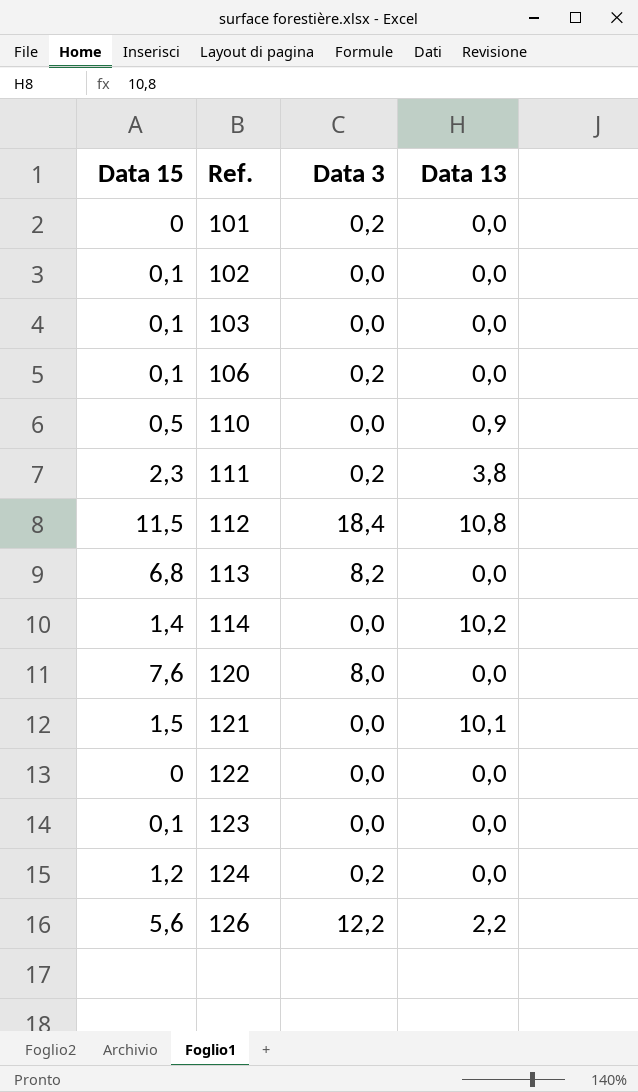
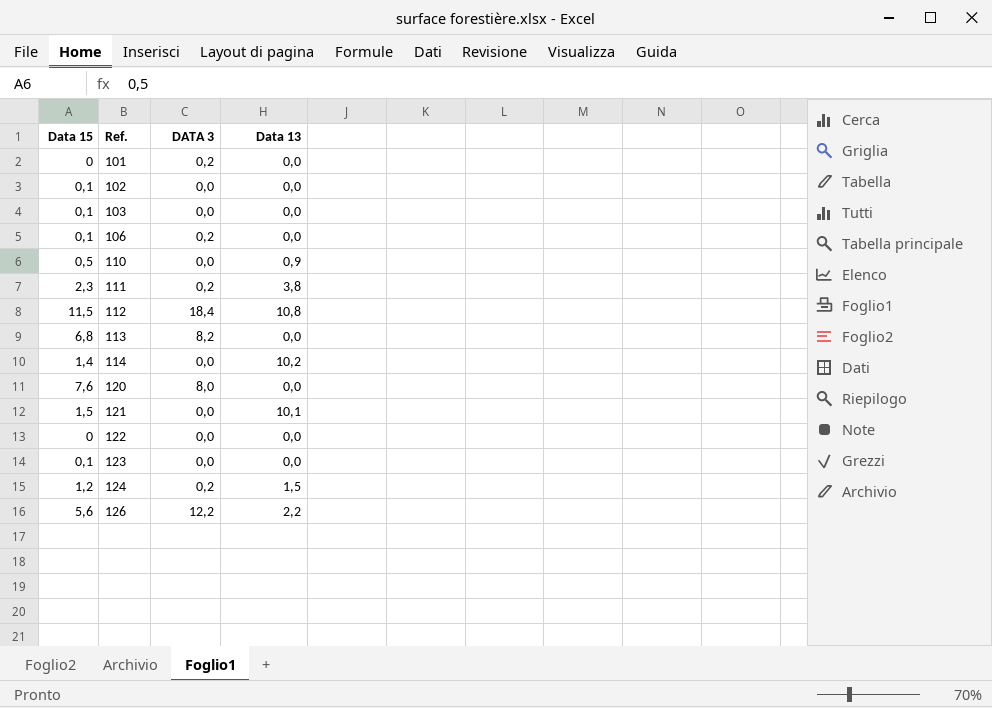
column name: Data 3 -> DATA 3
124 | Data 13: 0,0 -> 1,5

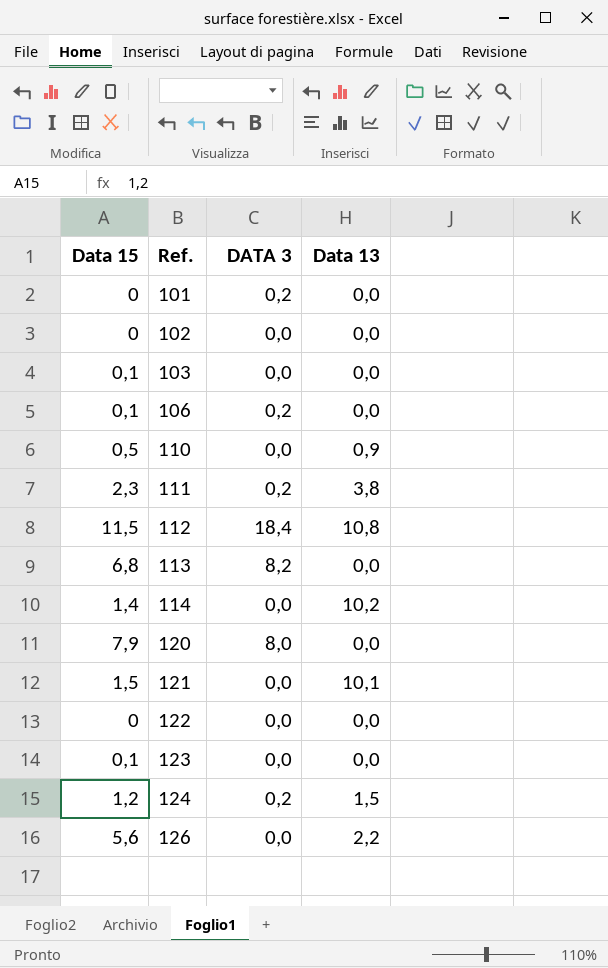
102 | Data 15: 0,1 -> 0
120 | Data 15: 7,6 -> 7,9
126 | DATA 3: 12,2 -> 0,0

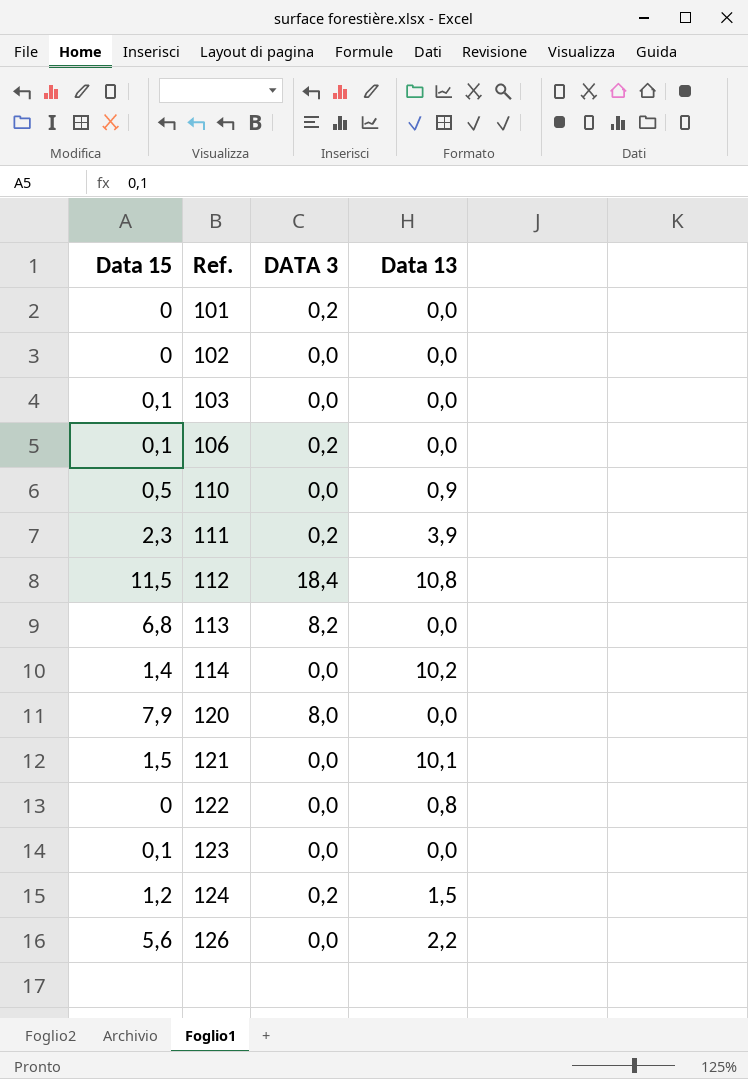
111 | Data 13: 3,8 -> 3,9
122 | Data 13: 0,0 -> 0,8

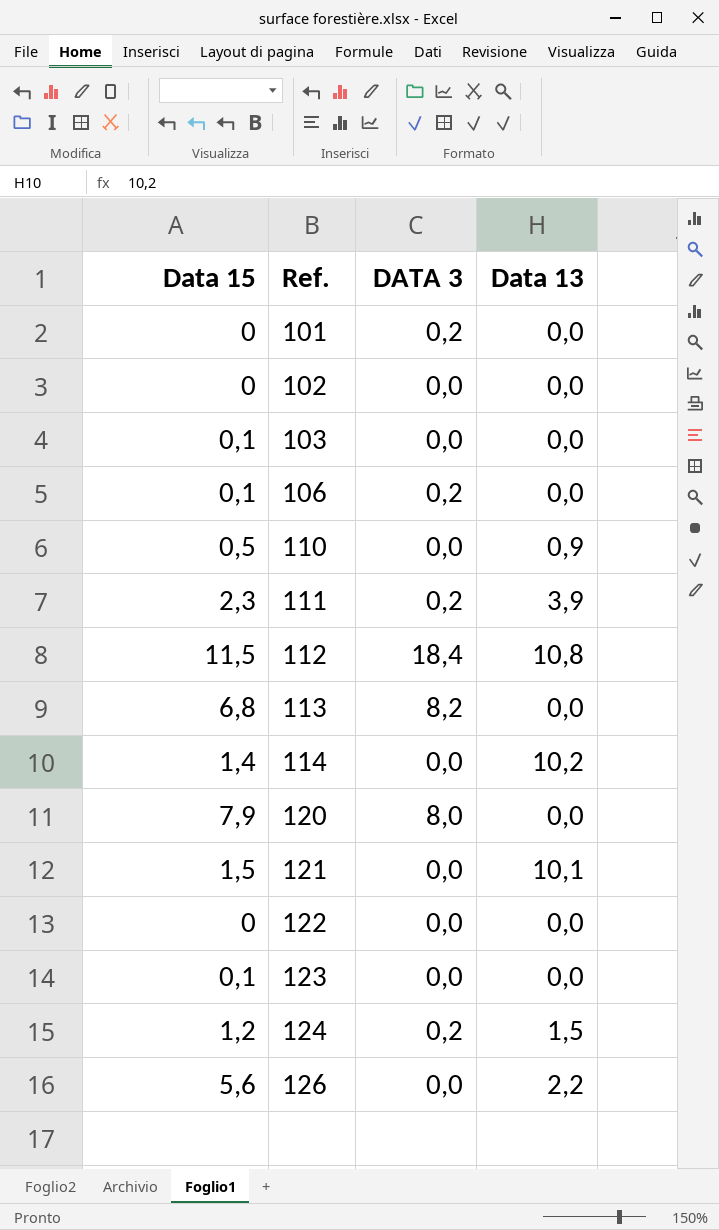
122 | Data 13: 0,8 -> 0,0

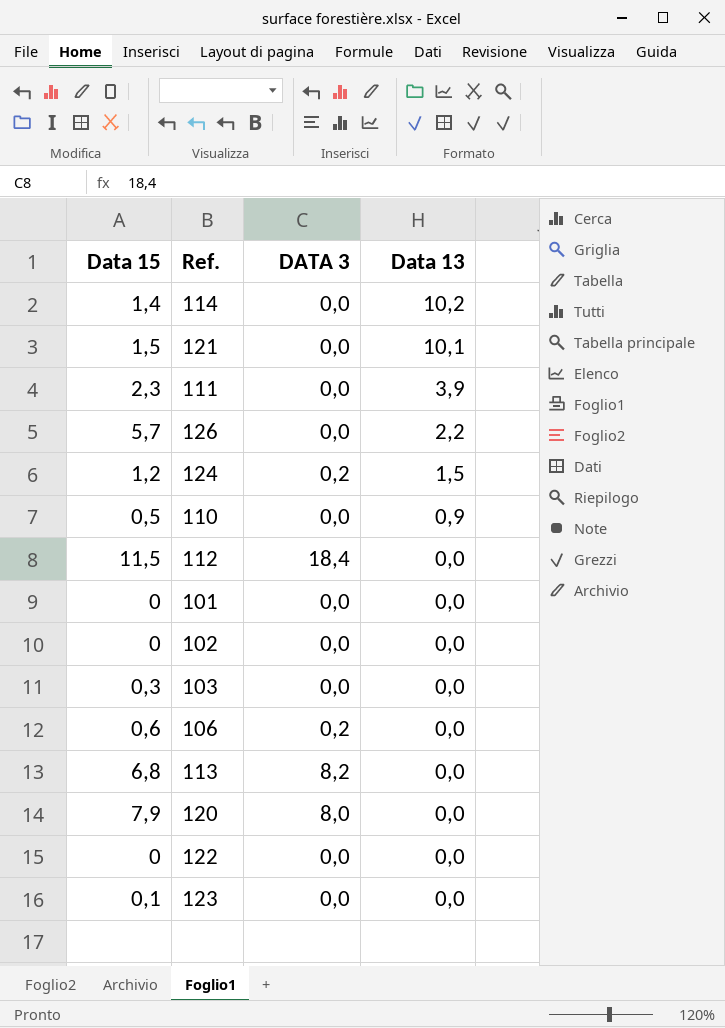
row order: Ref. ascending -> Data 13 descending
111 | DATA 3: 0,2 -> 0,0
126 | Data 15: 5,6 -> 5,7
112 | Data 13: 10,8 -> 0,0
101 | DATA 3: 0,2 -> 0,0
103 | Data 15: 0,1 -> 0,3
106 | Data 15: 0,1 -> 0,6

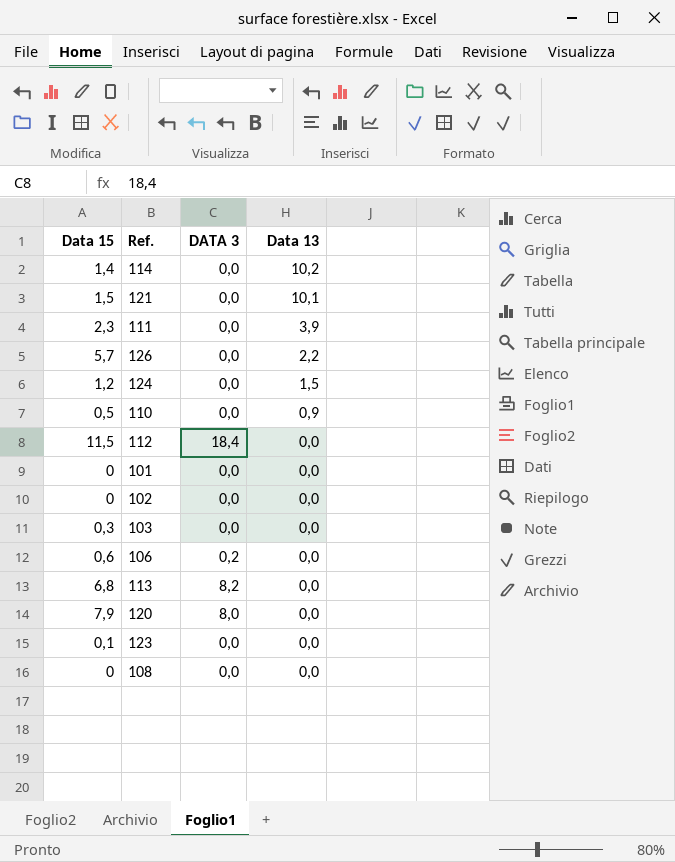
row 122: 0 | 0,0 | 0,0 -> none
124 | DATA 3: 0,2 -> 0,0
row 108: none -> 0 | 0,0 | 0,0

